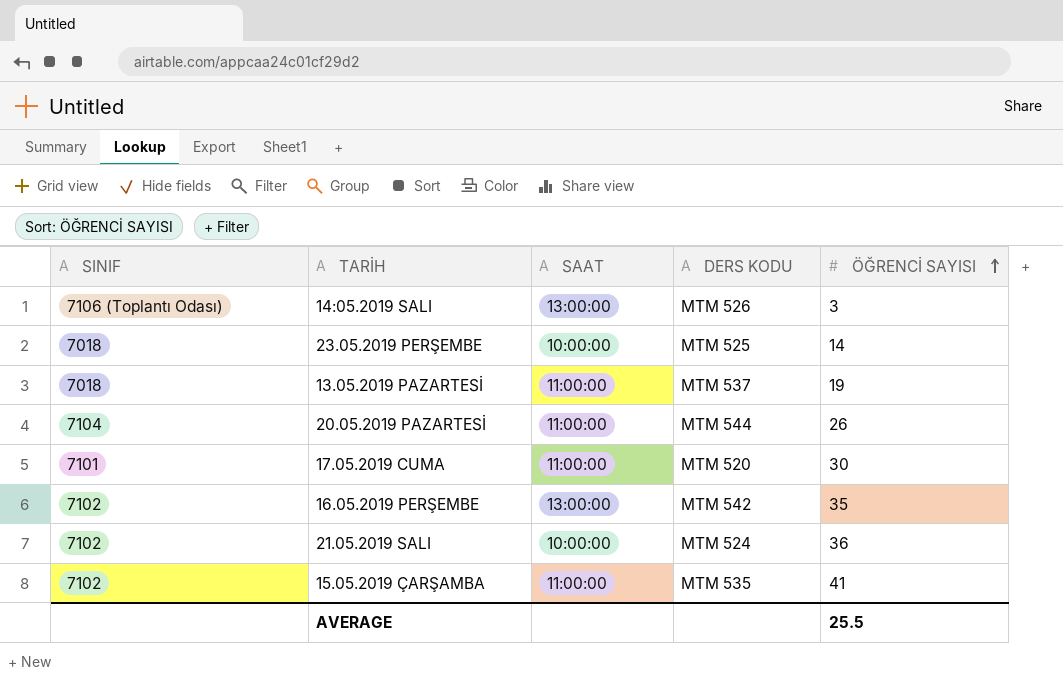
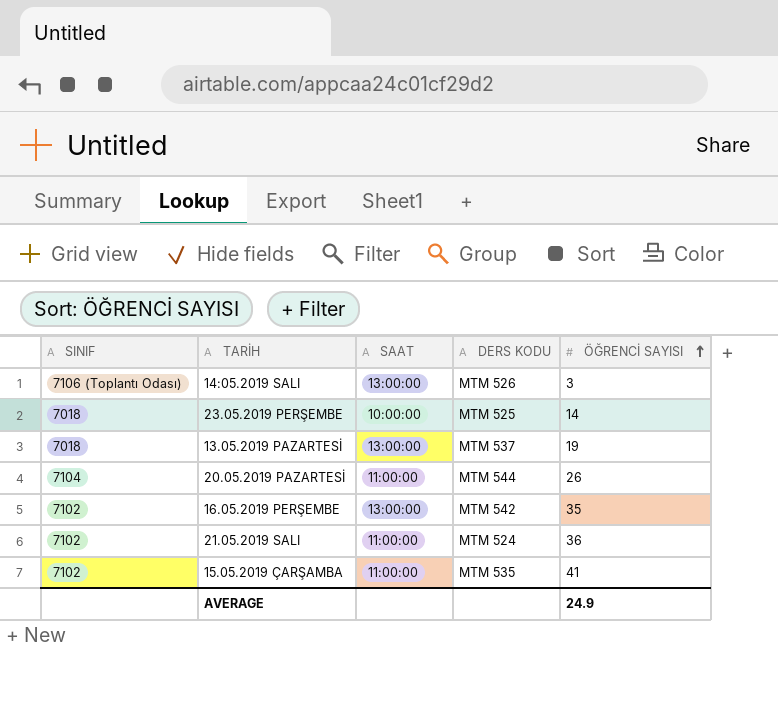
row 17.05.2019 CUMA: 7101 | 11:00:00 | MTM 520 | 30 -> none
13.05.2019 PAZARTESİ | SAAT: 11:00:00 -> 13:00:00
21.05.2019 SALI | SAAT: 10:00:00 -> 11:00:00
AVERAGE | ÖĞRENCİ SAYISI: 25.5 -> 24.9

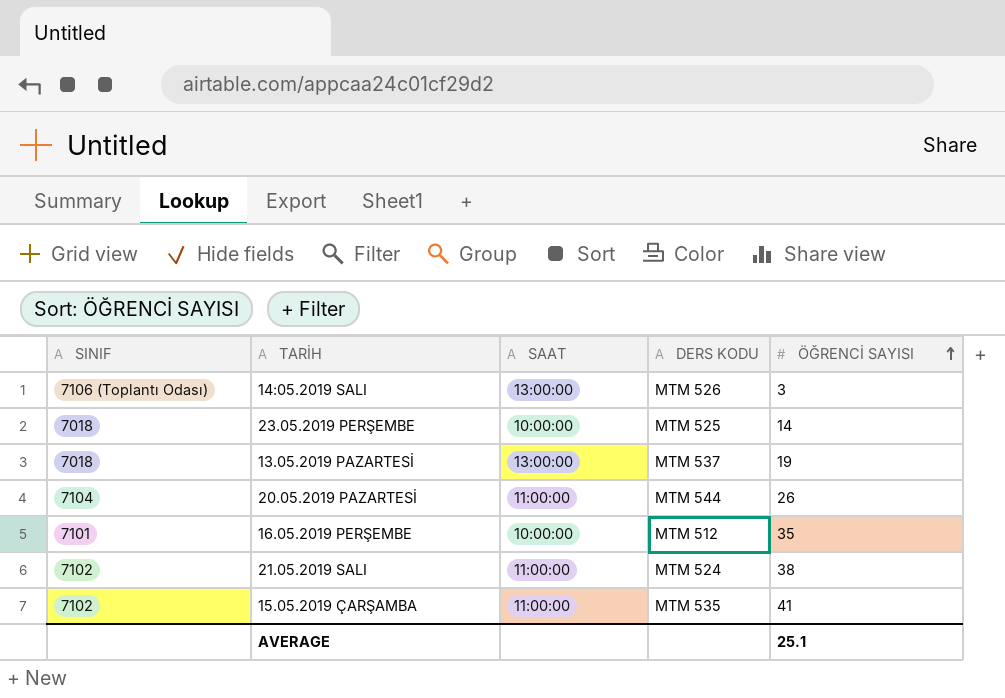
16.05.2019 PERŞEMBE | SINIF: 7102 -> 7101
16.05.2019 PERŞEMBE | SAAT: 13:00:00 -> 10:00:00
16.05.2019 PERŞEMBE | DERS KODU: MTM 542 -> MTM 512
21.05.2019 SALI | ÖĞRENCİ SAYISI: 36 -> 38
AVERAGE | ÖĞRENCİ SAYISI: 24.9 -> 25.1

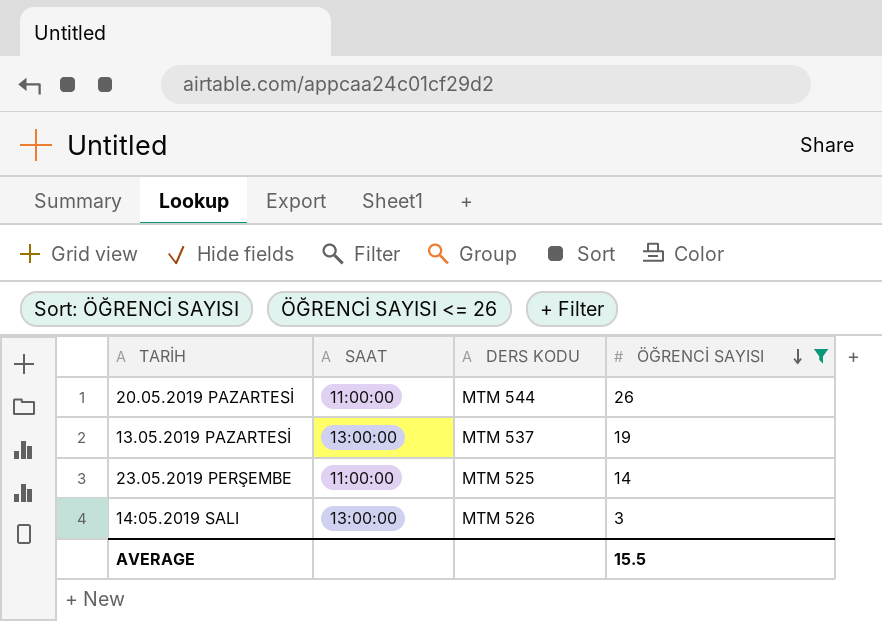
filter: none -> ÖĞRENCİ SAYISI <= 26
row order: ÖĞRENCİ SAYISI ascending -> ÖĞRENCİ SAYISI descending
column SINIF | position: 1 -> none
23.05.2019 PERŞEMBE | SAAT: 10:00:00 -> 11:00:00
AVERAGE | ÖĞRENCİ SAYISI: 25.1 -> 15.5

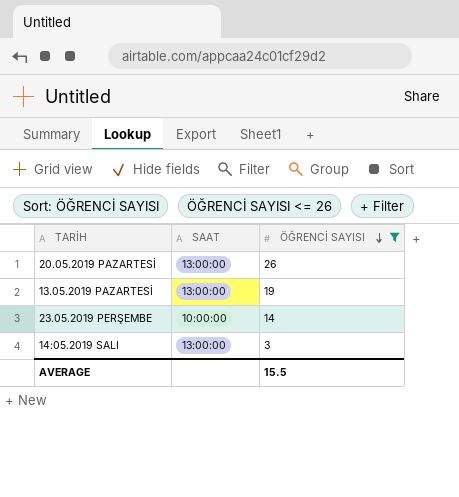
column DERS KODU | position: 3 -> none
20.05.2019 PAZARTESİ | SAAT: 11:00:00 -> 13:00:00
23.05.2019 PERŞEMBE | SAAT: 11:00:00 -> 10:00:00

